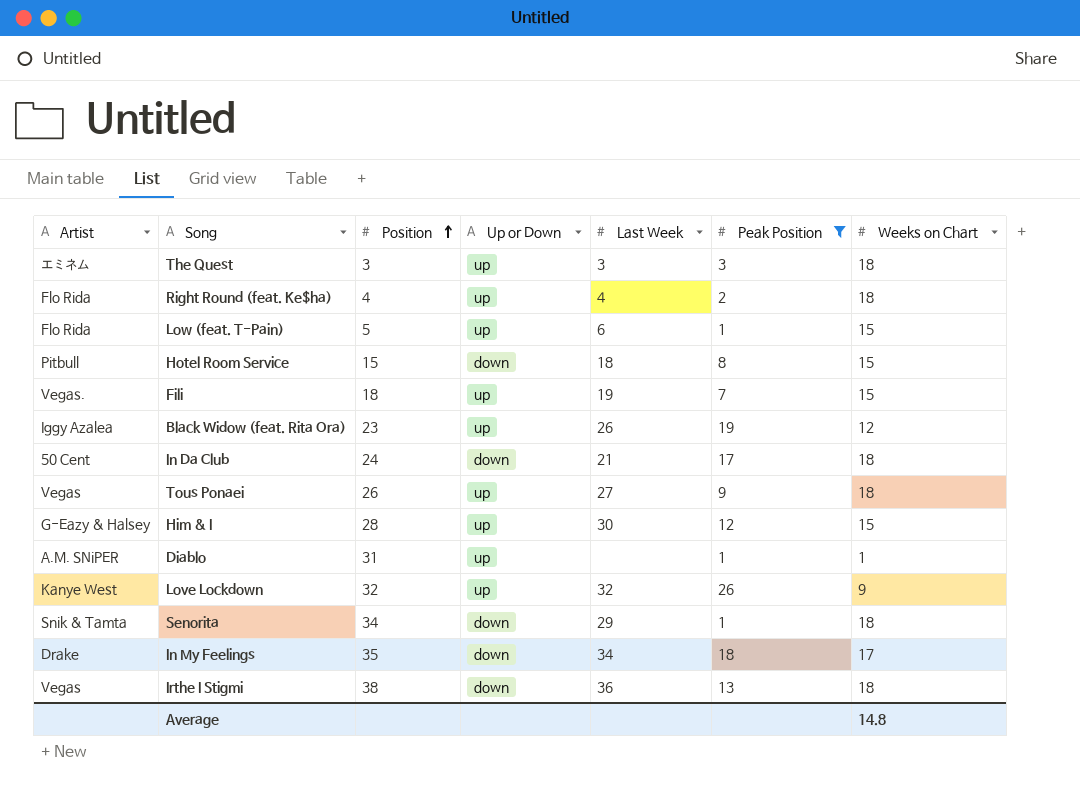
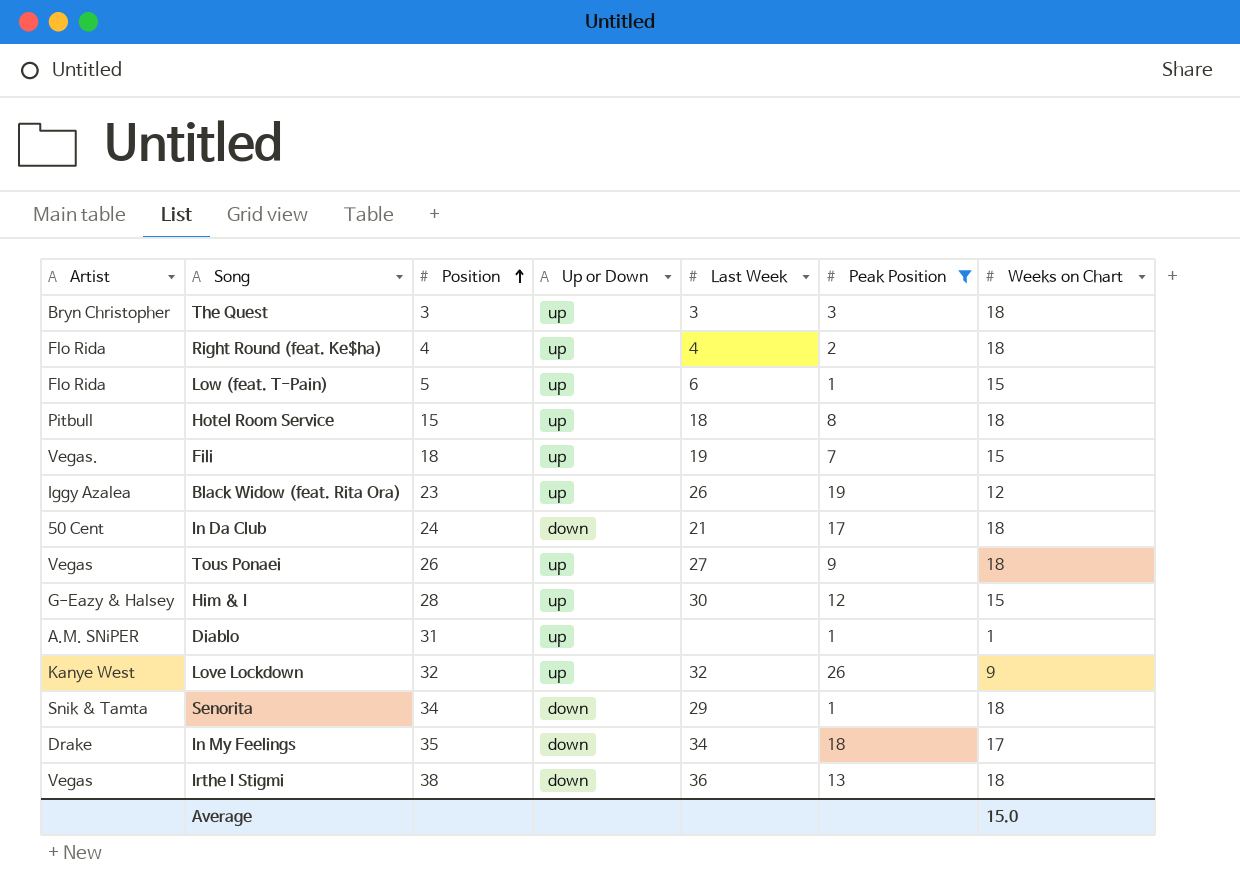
The Quest | Artist: エミネム -> Bryn Christopher
Hotel Room Service | Up or Down: down -> up
Hotel Room Service | Weeks on Chart: 15 -> 18
Average | Weeks on Chart: 14.8 -> 15.0

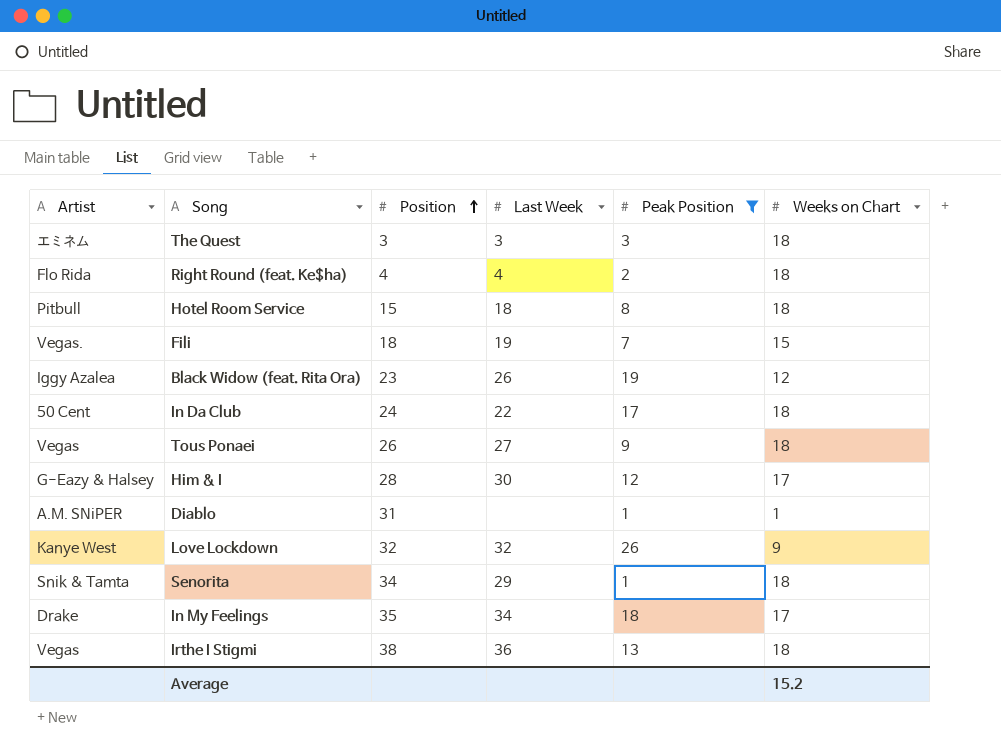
column Up or Down | position: 4 -> none
row Low (feat. T-Pain): Flo Rida | 5 | up | 6 | 1 | 15 -> none
The Quest | Artist: Bryn Christopher -> エミネム
In Da Club | Last Week: 21 -> 22
Him & I | Weeks on Chart: 15 -> 17
Average | Weeks on Chart: 15.0 -> 15.2

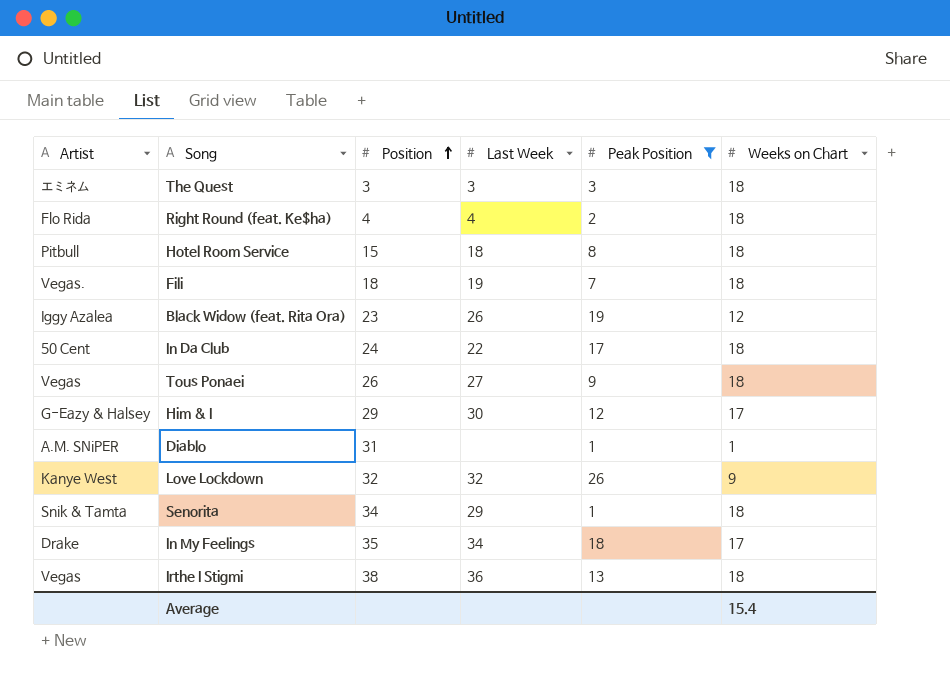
Fili | Weeks on Chart: 15 -> 18
Him & I | Position: 28 -> 29
Average | Weeks on Chart: 15.2 -> 15.4

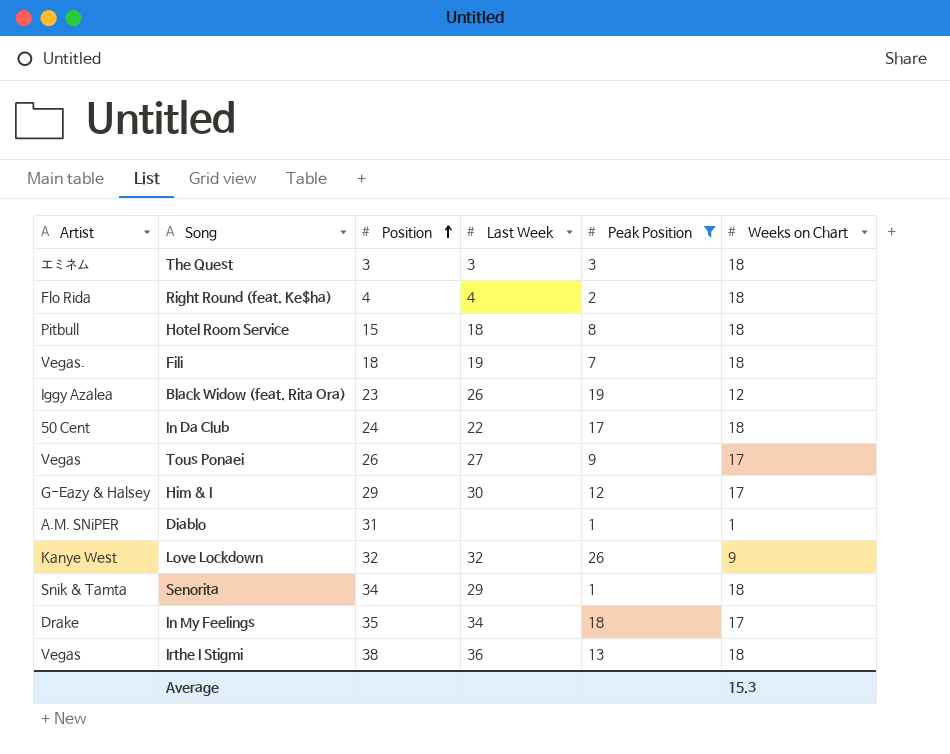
Tous Ponaei | Weeks on Chart: 18 -> 17
Average | Weeks on Chart: 15.4 -> 15.3

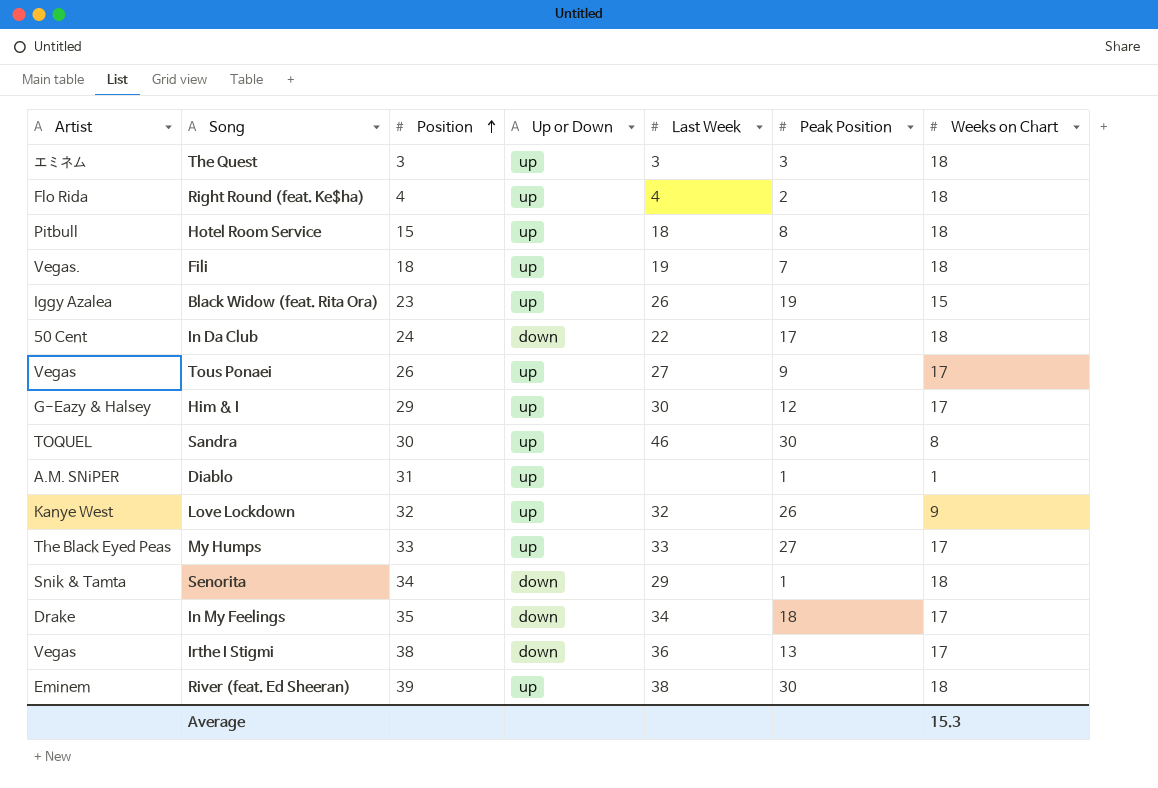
filter: Peak Position <= 26 -> none
column Up or Down | position: none -> 4
Black Widow (feat. Rita Ora) | Weeks on Chart: 12 -> 15
Irthe I Stigmi | Weeks on Chart: 18 -> 17

